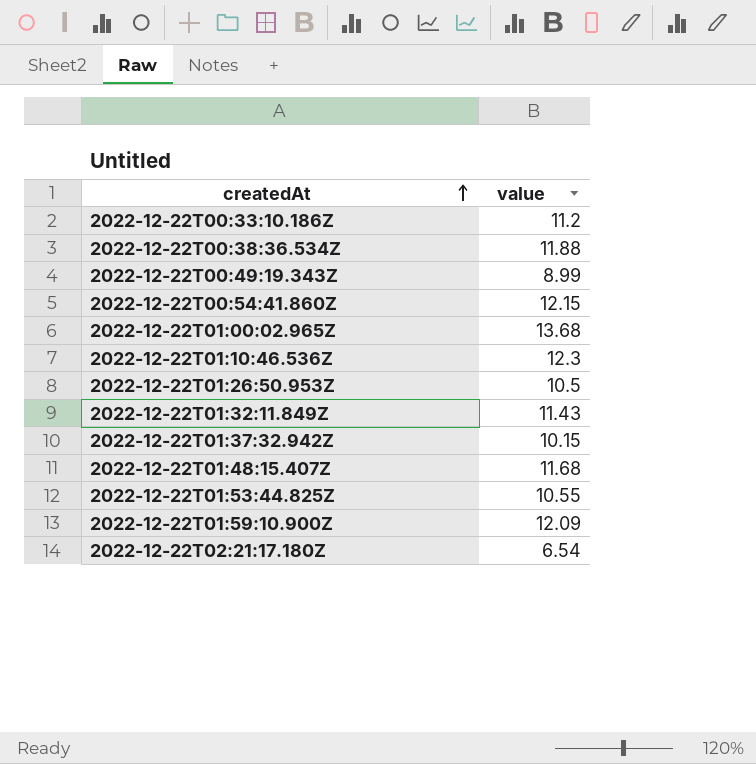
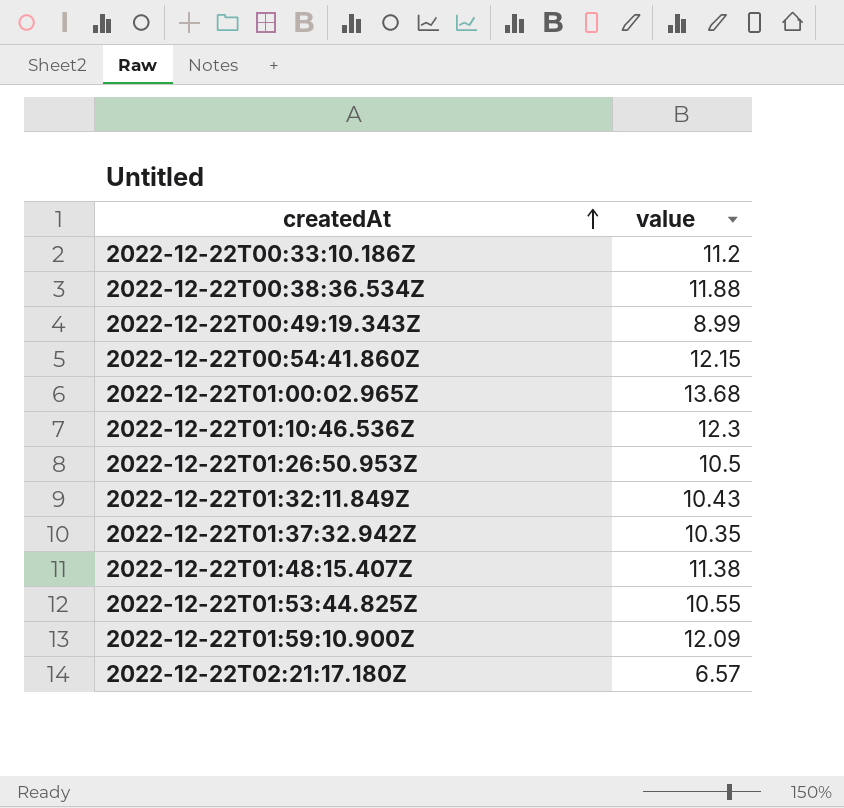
2022-12-22T01:32:11.849Z | value: 11.43 -> 10.43
2022-12-22T01:37:32.942Z | value: 10.15 -> 10.35
2022-12-22T01:48:15.407Z | value: 11.68 -> 11.38
2022-12-22T02:21:17.180Z | value: 6.54 -> 6.57

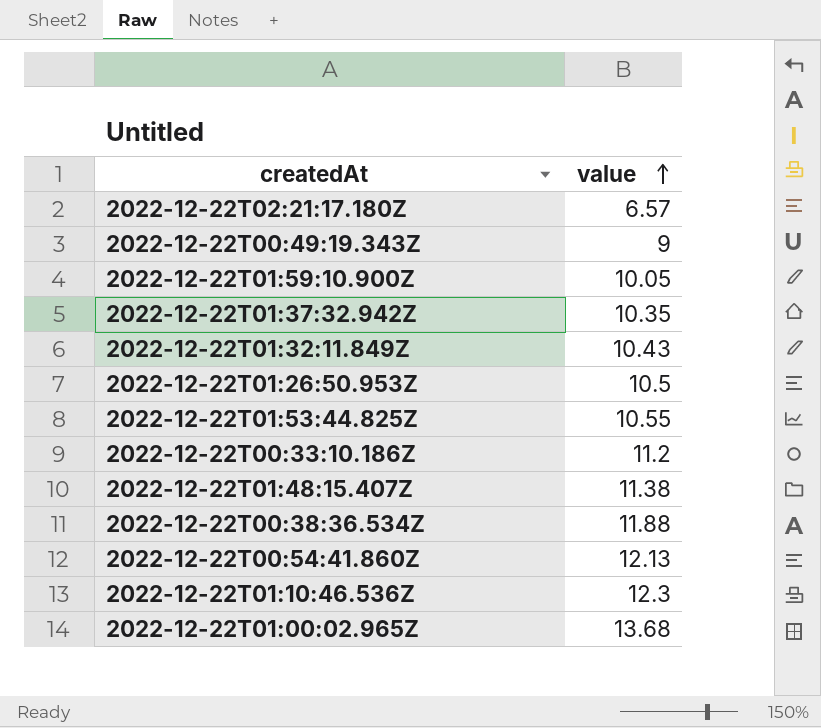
row order: createdAt ascending -> value ascending
2022-12-22T00:49:19.343Z | value: 8.99 -> 9
2022-12-22T01:59:10.900Z | value: 12.09 -> 10.05
2022-12-22T00:54:41.860Z | value: 12.15 -> 12.13

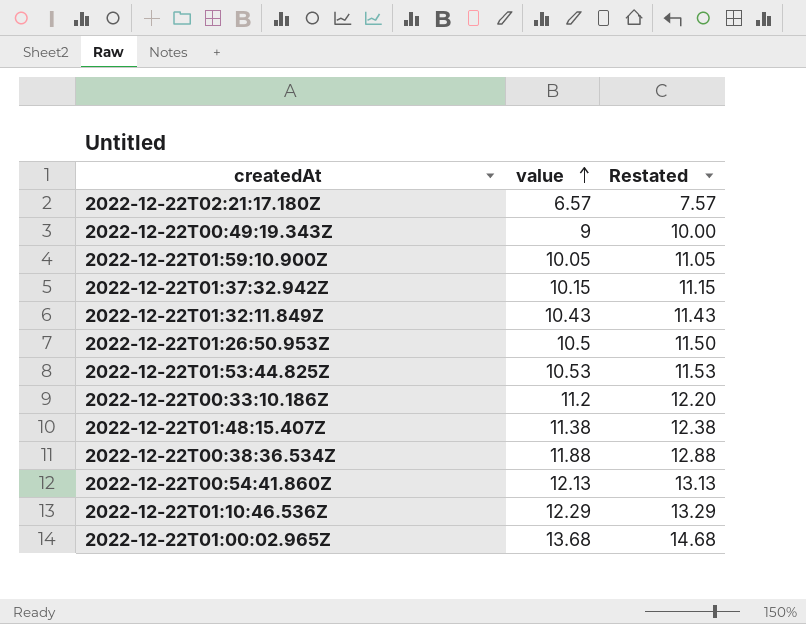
column Restated | formula: none -> [value] + 1
2022-12-22T01:37:32.942Z | value: 10.35 -> 10.15
2022-12-22T01:53:44.825Z | value: 10.55 -> 10.53
2022-12-22T01:10:46.536Z | value: 12.3 -> 12.29

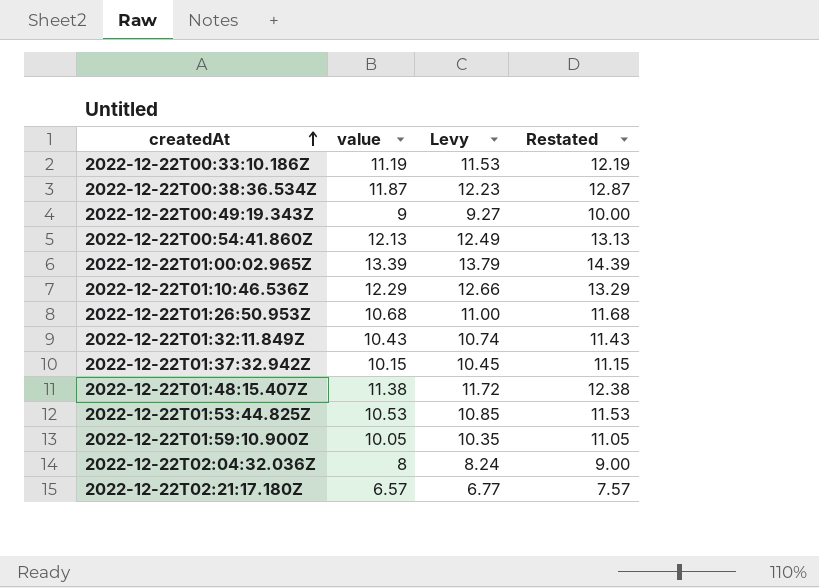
row order: value ascending -> createdAt ascending
column Levy | formula: none -> [value] * 1.03
2022-12-22T00:33:10.186Z | value: 11.2 -> 11.19
2022-12-22T00:33:10.186Z | Restated: 12.20 -> 12.19
2022-12-22T00:38:36.534Z | value: 11.88 -> 11.87
2022-12-22T00:38:36.534Z | Restated: 12.88 -> 12.87
2022-12-22T01:00:02.965Z | value: 13.68 -> 13.39
2022-12-22T01:00:02.965Z | Restated: 14.68 -> 14.39
2022-12-22T01:26:50.953Z | value: 10.5 -> 10.68
2022-12-22T01:26:50.953Z | Restated: 11.50 -> 11.68
row 2022-12-22T02:04:32.036Z: none -> 8 | 8.24 | 9.00

